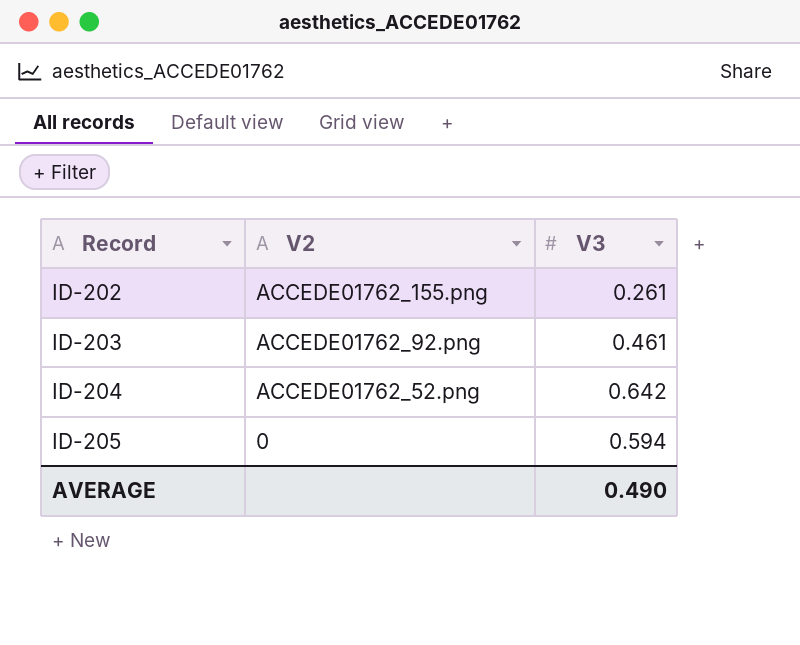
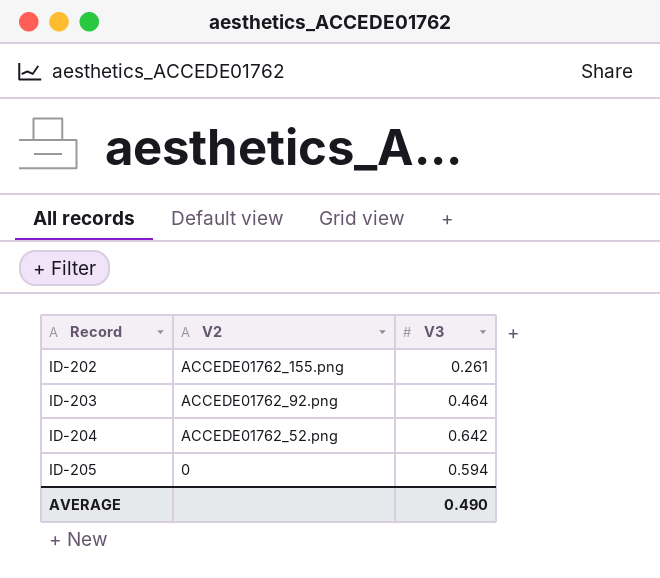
ID-203 | V3: 0.461 -> 0.464

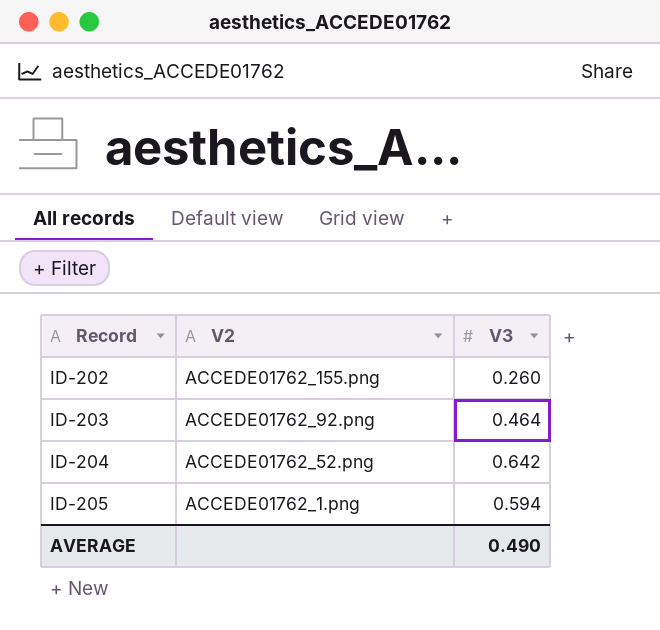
ID-202 | V3: 0.261 -> 0.260
ID-205 | V2: 0 -> ACCEDE01762_1.png

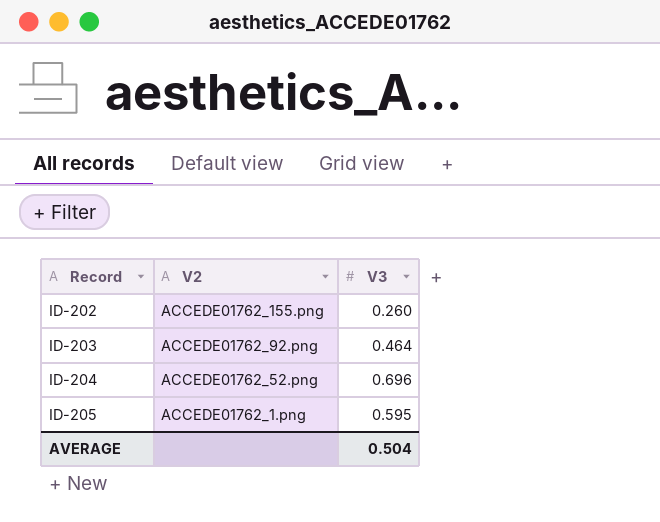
ID-204 | V3: 0.642 -> 0.696
ID-205 | V3: 0.594 -> 0.595
AVERAGE | V3: 0.490 -> 0.504

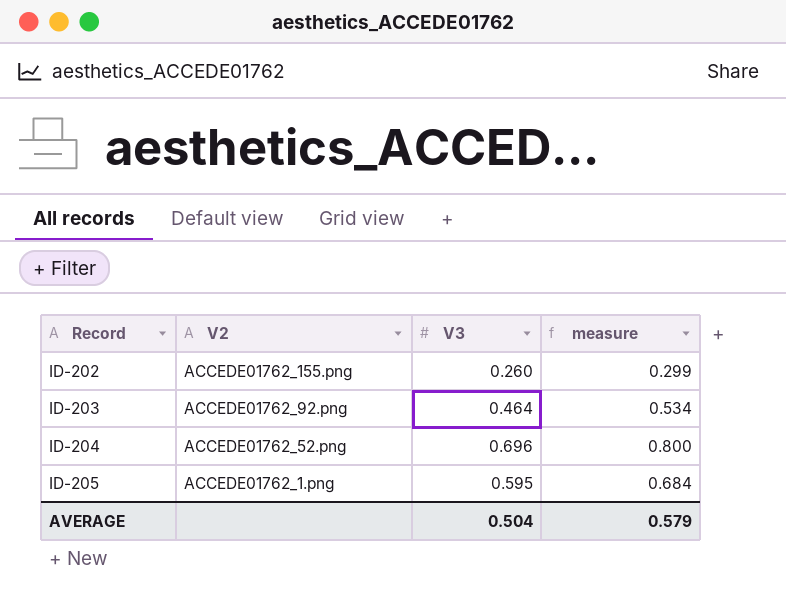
column measure | formula: none -> [V3] * 1.15

